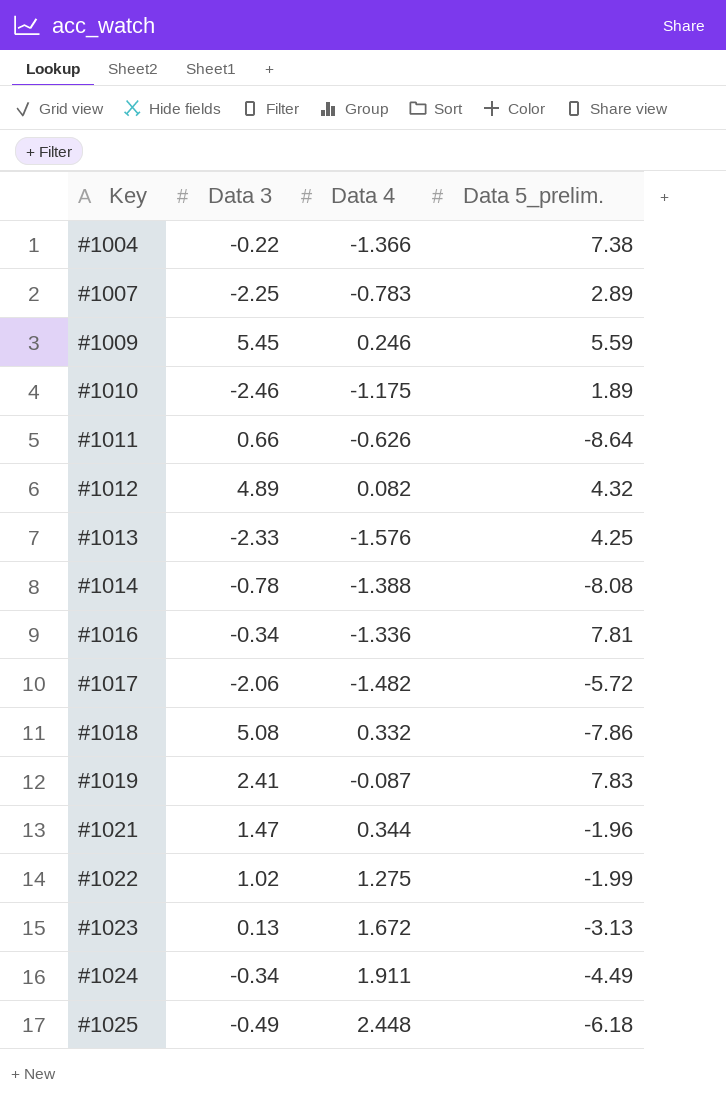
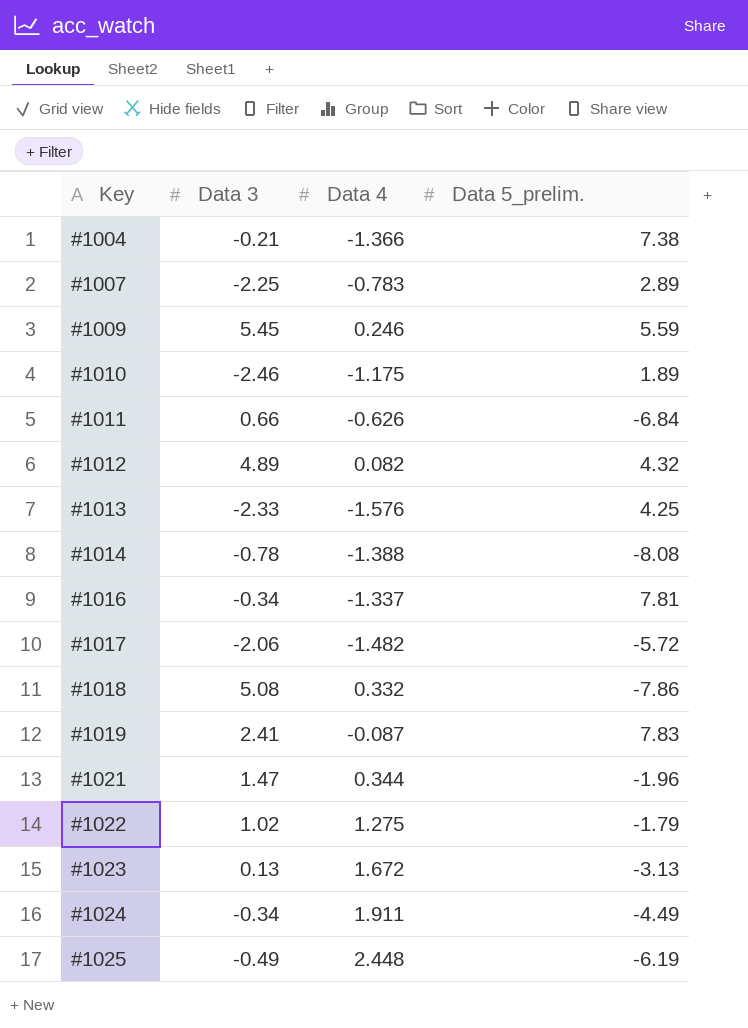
#1004 | Data 3: -0.22 -> -0.21
#1011 | Data 5_prelim.: -8.64 -> -6.84
#1016 | Data 4: -1.336 -> -1.337
#1022 | Data 5_prelim.: -1.99 -> -1.79
#1025 | Data 5_prelim.: -6.18 -> -6.19

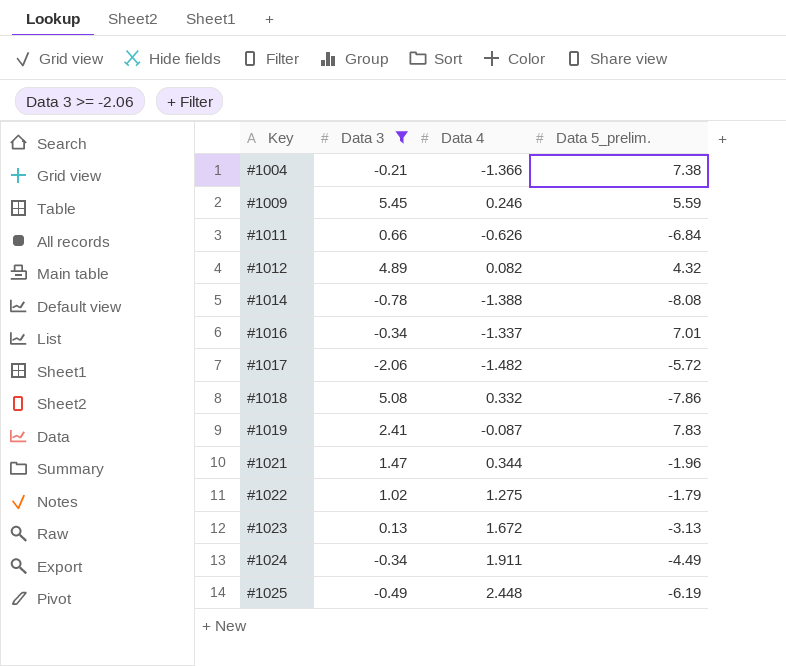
filter: none -> Data 3 >= -2.06
#1016 | Data 5_prelim.: 7.81 -> 7.01

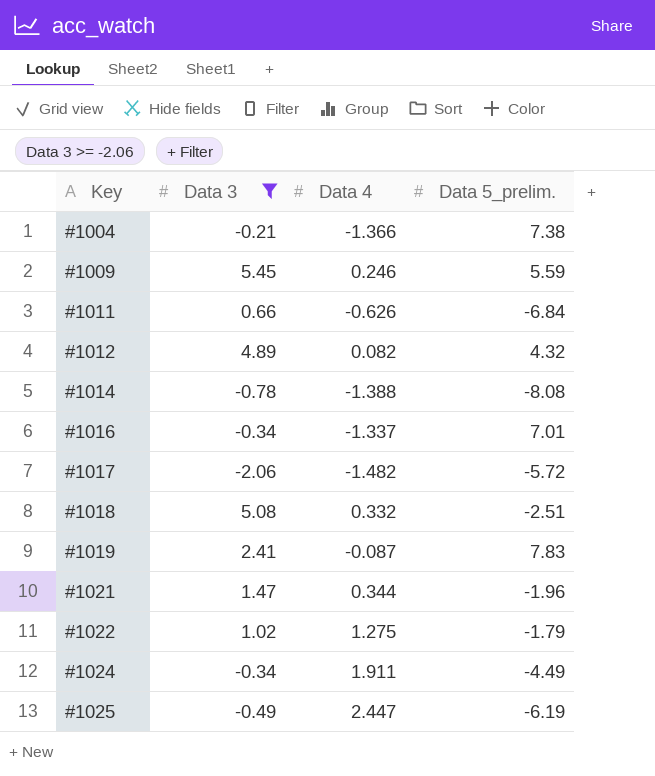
row #1023: 0.13 | 1.672 | -3.13 -> none
#1018 | Data 5_prelim.: -7.86 -> -2.51
#1025 | Data 4: 2.448 -> 2.447

